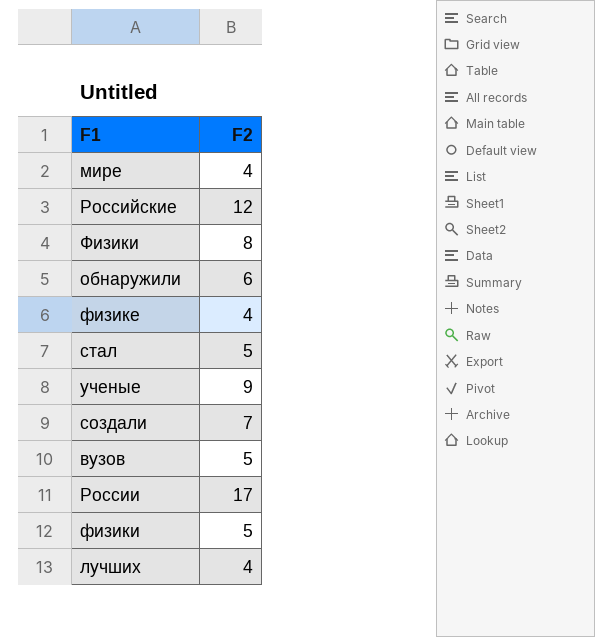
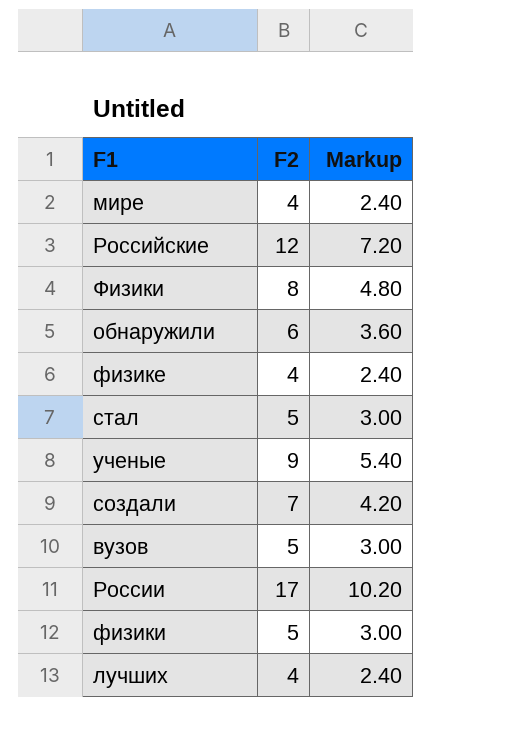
column Markup | formula: none -> [F2] * 0.6

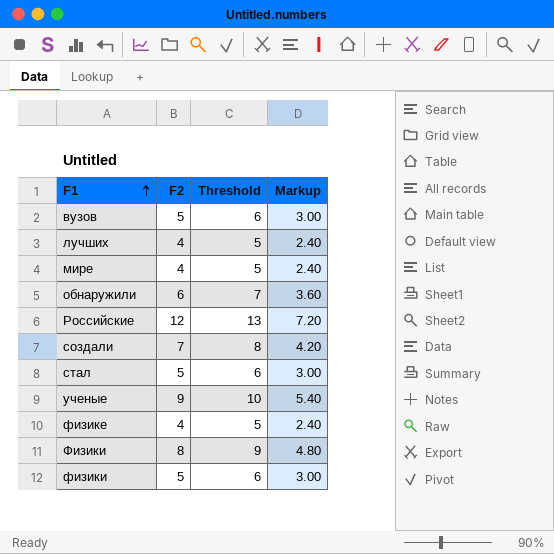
row order: none -> F1 ascending
column Threshold | formula: none -> [F2] + 1
row России: 17 | 10.20 -> none

